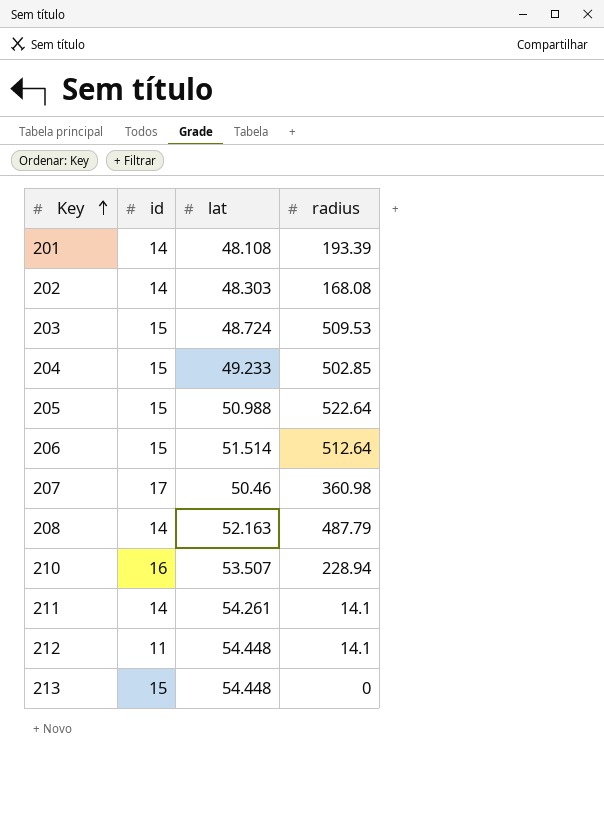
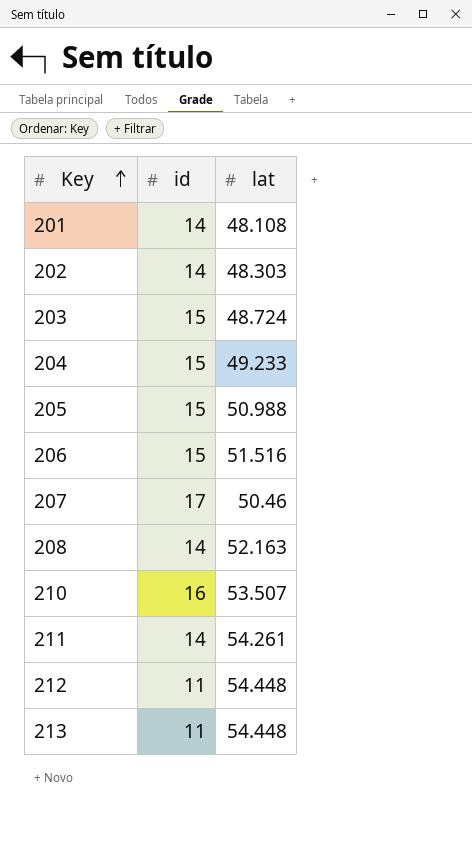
column radius | position: 4 -> none
206 | lat: 51.514 -> 51.516
213 | id: 15 -> 11

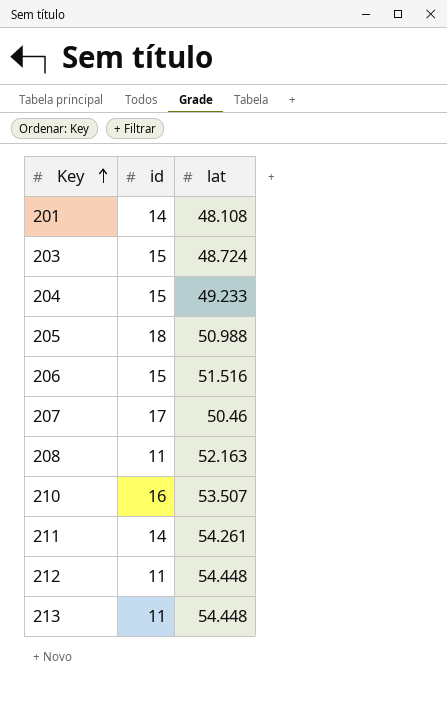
row 202: 14 | 48.303 -> none
205 | id: 15 -> 18
208 | id: 14 -> 11

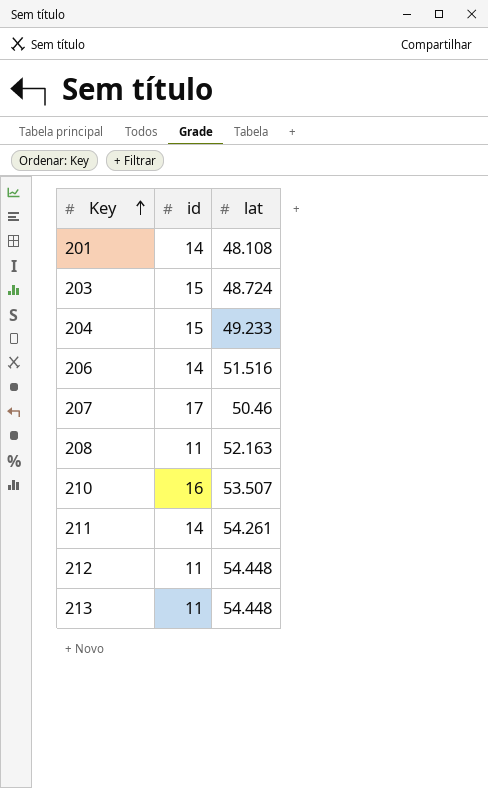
row 205: 18 | 50.988 -> none
206 | id: 15 -> 14

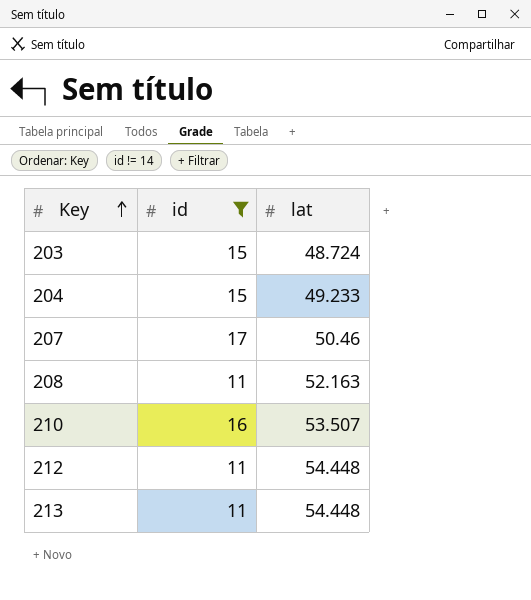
filter: none -> id != 14

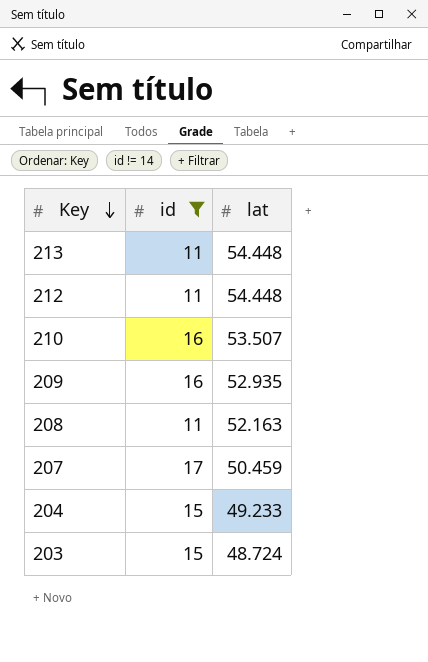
row order: Key ascending -> Key descending
row 209: none -> 16 | 52.935
207 | lat: 50.46 -> 50.459

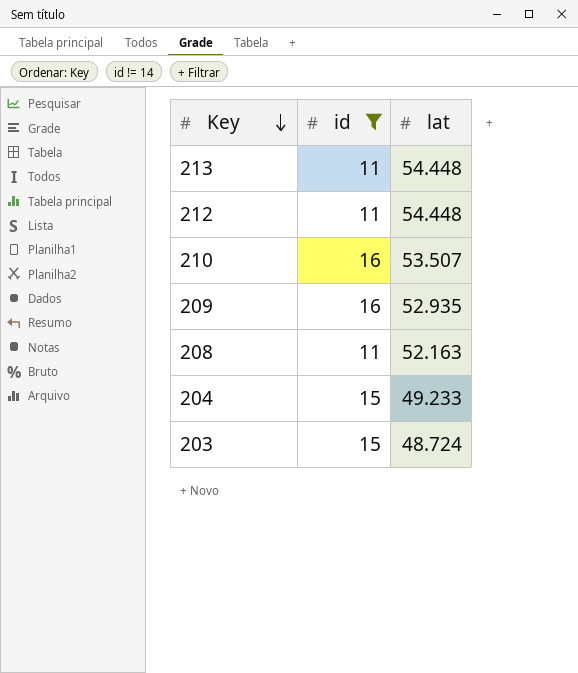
row 207: 17 | 50.459 -> none

